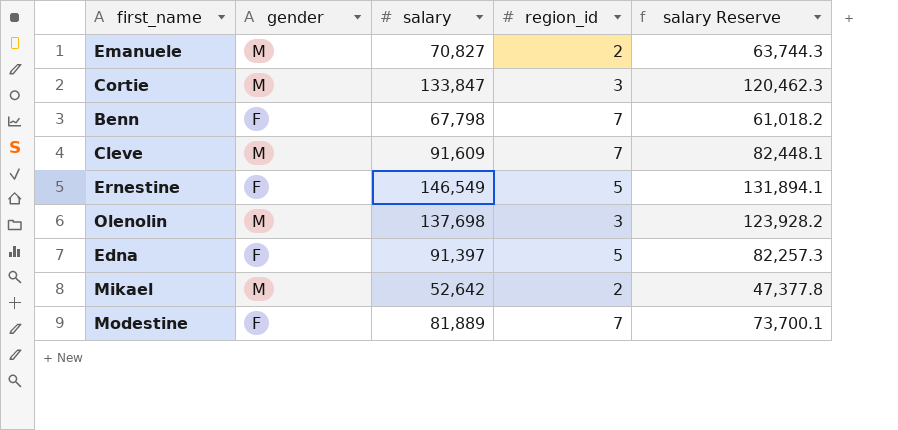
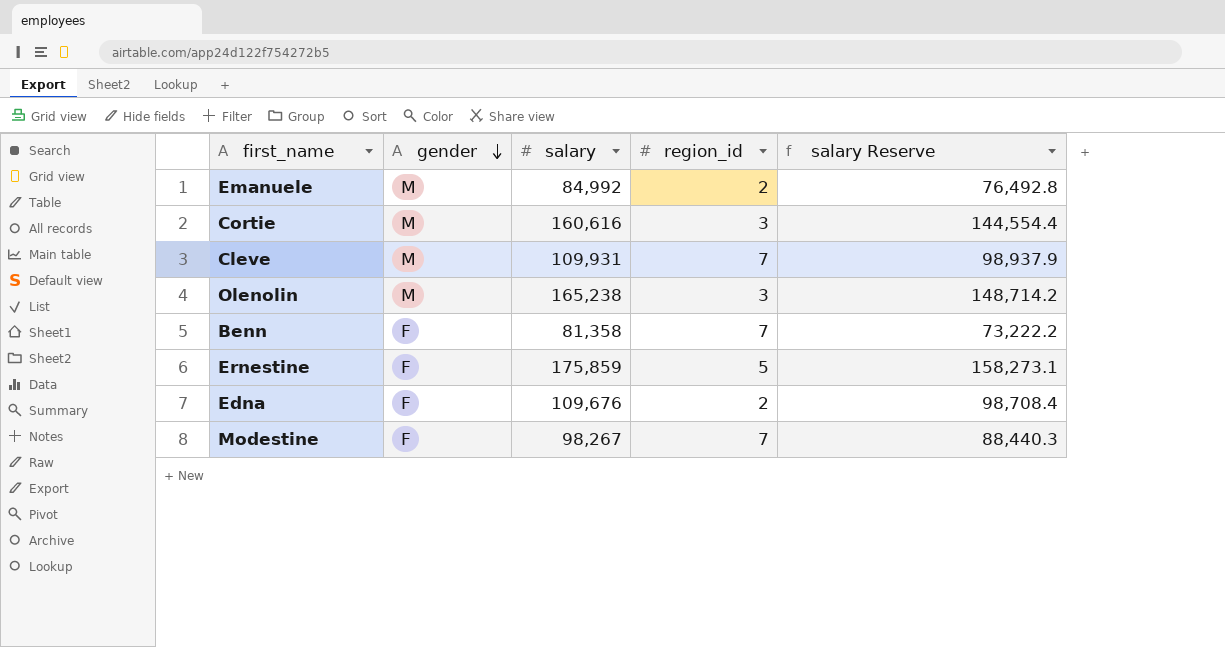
row order: none -> gender descending
row Mikael: M | 52,642 | 2 | 47,377.8 -> none
Emanuele | salary: 70,827 -> 84,992
Emanuele | salary Reserve: 63,744.3 -> 76,492.8
Cortie | salary: 133,847 -> 160,616
Cortie | salary Reserve: 120,462.3 -> 144,554.4
Cleve | salary: 91,609 -> 109,931
Cleve | salary Reserve: 82,448.1 -> 98,937.9
Olenolin | salary: 137,698 -> 165,238
Olenolin | salary Reserve: 123,928.2 -> 148,714.2
Benn | salary: 67,798 -> 81,358
Benn | salary Reserve: 61,018.2 -> 73,222.2
Ernestine | salary: 146,549 -> 175,859
Ernestine | salary Reserve: 131,894.1 -> 158,273.1
Edna | salary: 91,397 -> 109,676
Edna | region_id: 5 -> 2
Edna | salary Reserve: 82,257.3 -> 98,708.4
Modestine | salary: 81,889 -> 98,267
Modestine | salary Reserve: 73,700.1 -> 88,440.3

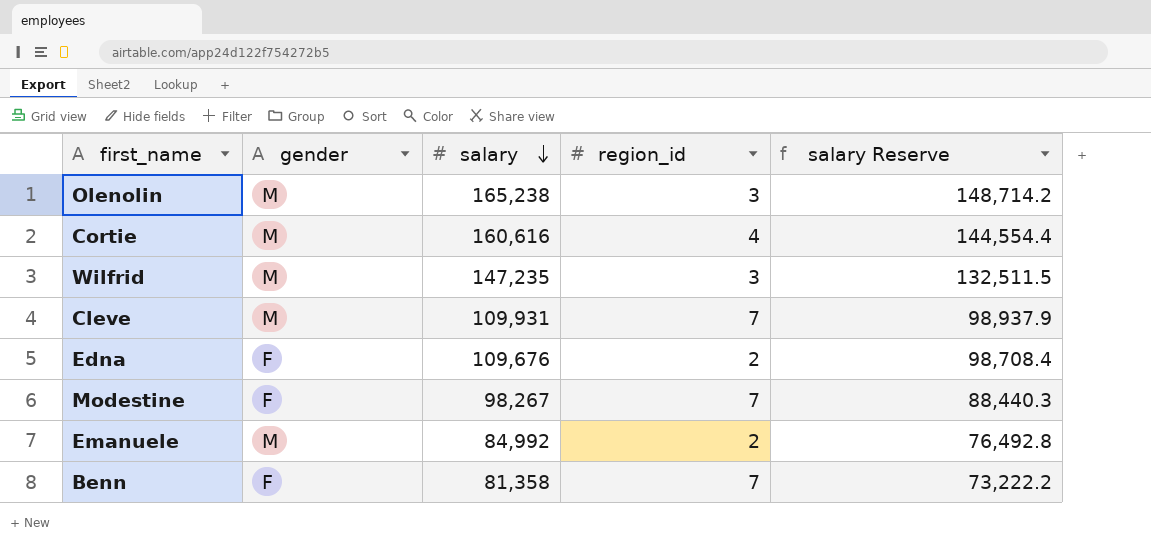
row order: gender descending -> salary descending
row Ernestine: F | 175,859 | 5 | 158,273.1 -> none
Cortie | region_id: 3 -> 4
row Wilfrid: none -> M | 147,235 | 3 | 132,511.5

